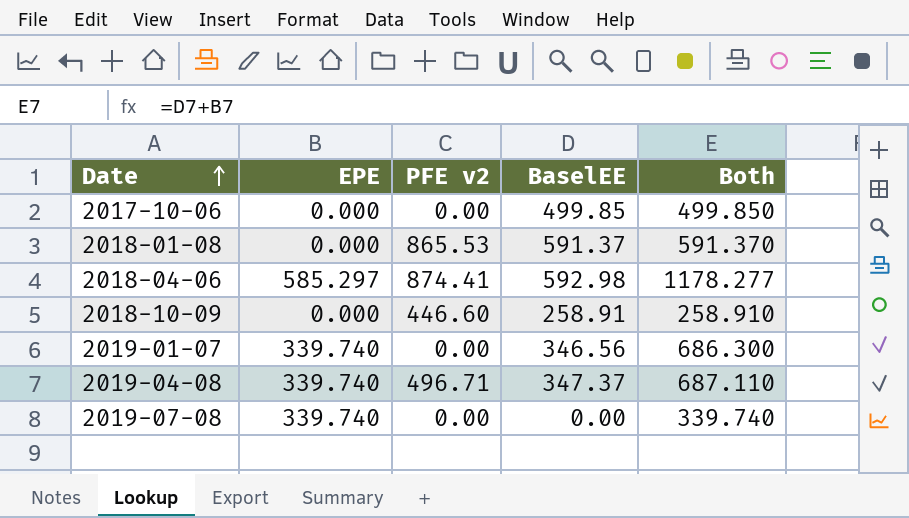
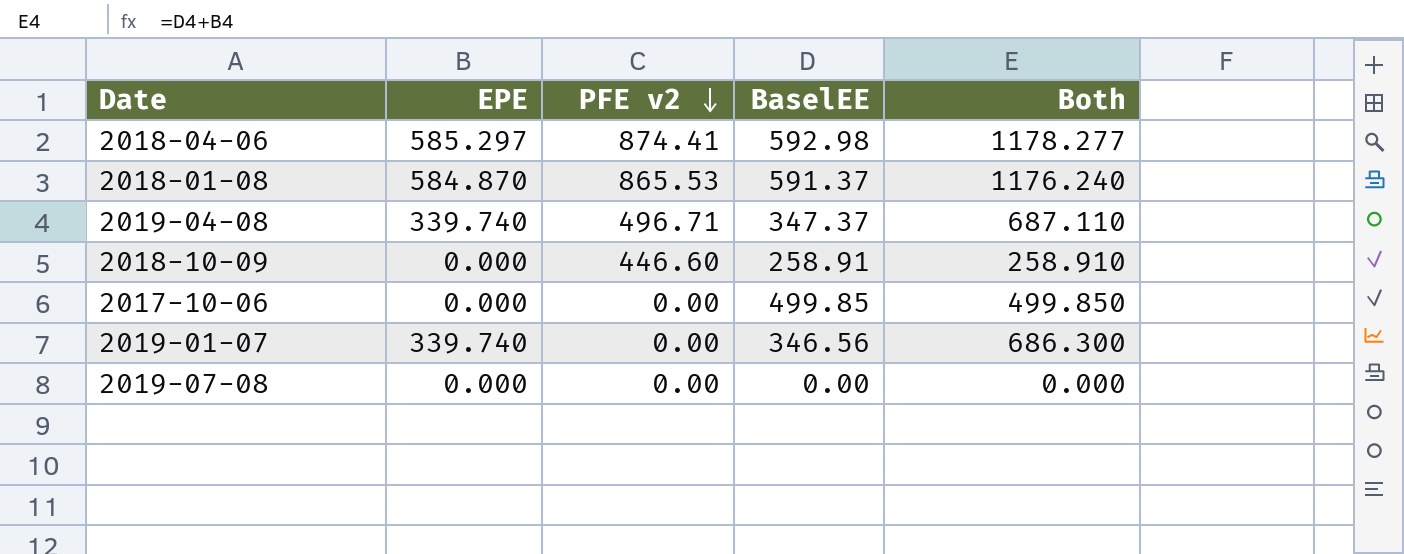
row order: Date ascending -> PFE v2 descending
2018-01-08 | EPE: 0.000 -> 584.870
2018-01-08 | Both: 591.370 -> 1176.240
2019-07-08 | EPE: 339.740 -> 0.000
2019-07-08 | Both: 339.740 -> 0.000

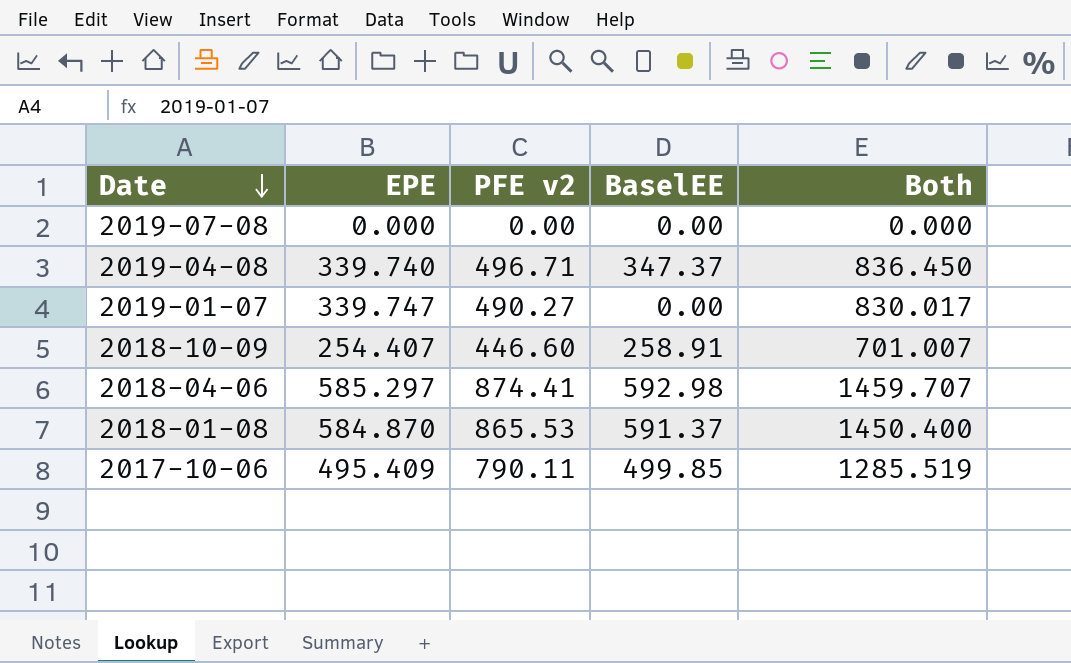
row order: PFE v2 descending -> Date descending
column Both | formula: [EPE] + [BaselEE] -> [EPE] + [PFE v2]
2019-01-07 | EPE: 339.740 -> 339.747
2019-01-07 | PFE v2: 0.00 -> 490.27
2019-01-07 | BaselEE: 346.56 -> 0.00
2018-10-09 | EPE: 0.000 -> 254.407
2017-10-06 | EPE: 0.000 -> 495.409
2017-10-06 | PFE v2: 0.00 -> 790.11

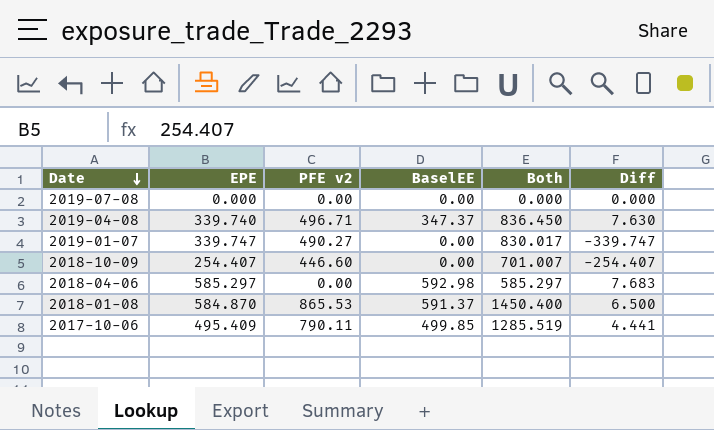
column Diff | formula: none -> [BaselEE] - [EPE]
2018-10-09 | BaselEE: 258.91 -> 0.00
2018-04-06 | PFE v2: 874.41 -> 0.00
2018-04-06 | Both: 1459.707 -> 585.297

